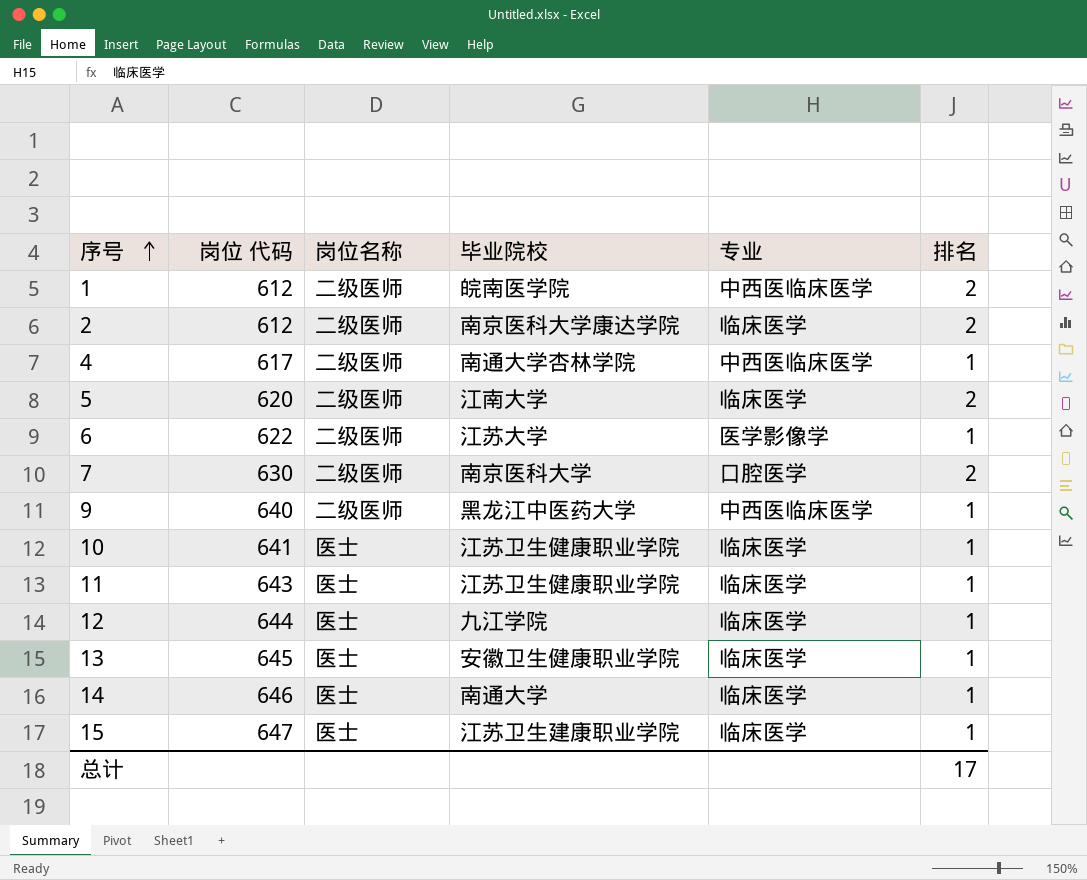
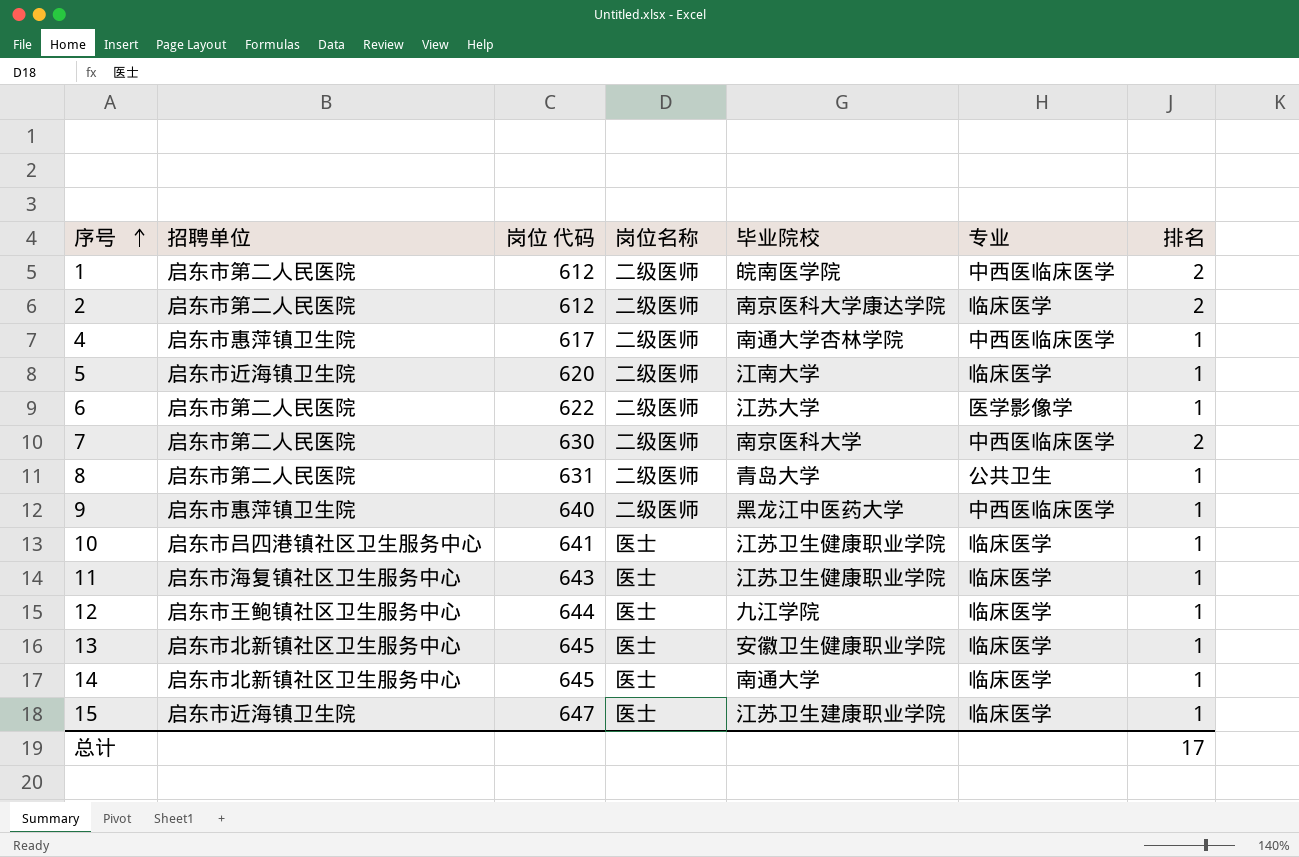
column 招聘单位 | position: none -> 2
5 | 排名: 2 -> 1
7 | 专业: 口腔医学 -> 中西医临床医学
row 8: none -> 启东市第二人民医院 | 631 | 二级医师 | 青岛大学 | 公共卫生 | 1
14 | 岗位 代码: 646 -> 645

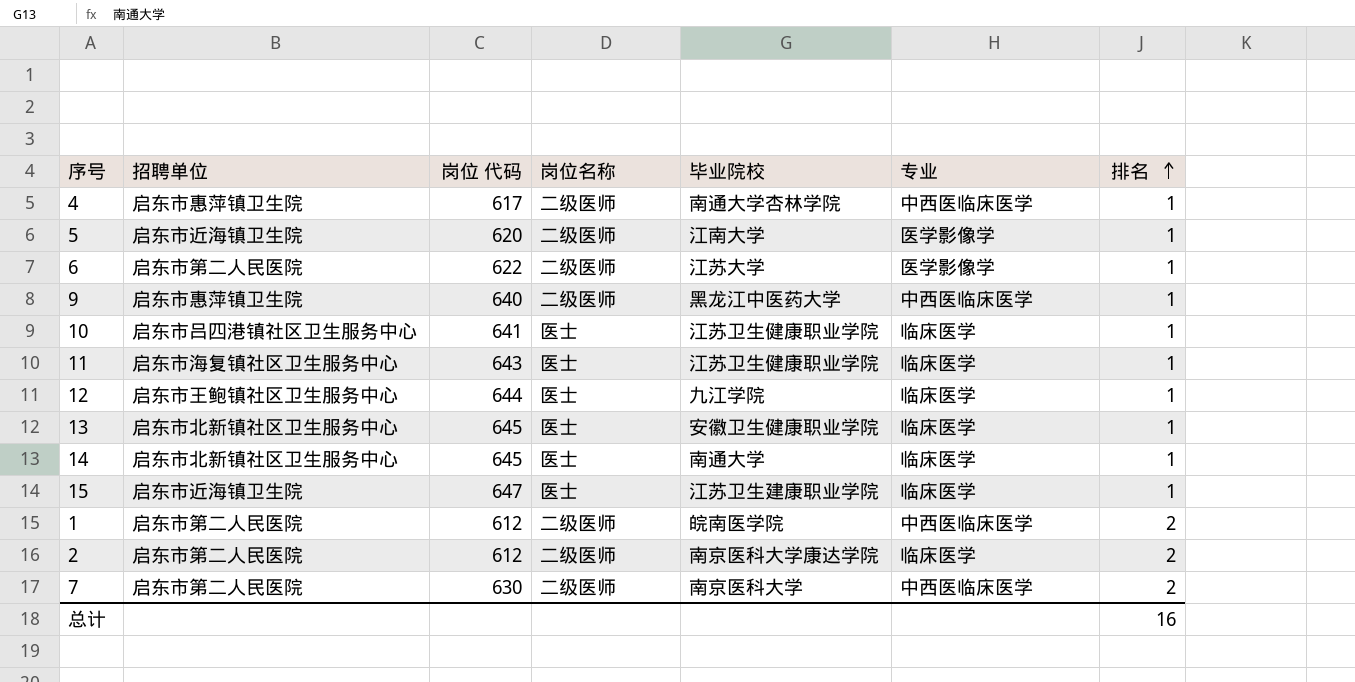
row order: 序号 ascending -> 排名 ascending
row 8: 启东市第二人民医院 | 631 | 二级医师 | 青岛大学 | 公共卫生 | 1 -> none
5 | 专业: 临床医学 -> 医学影像学
总计 | 排名: 17 -> 16

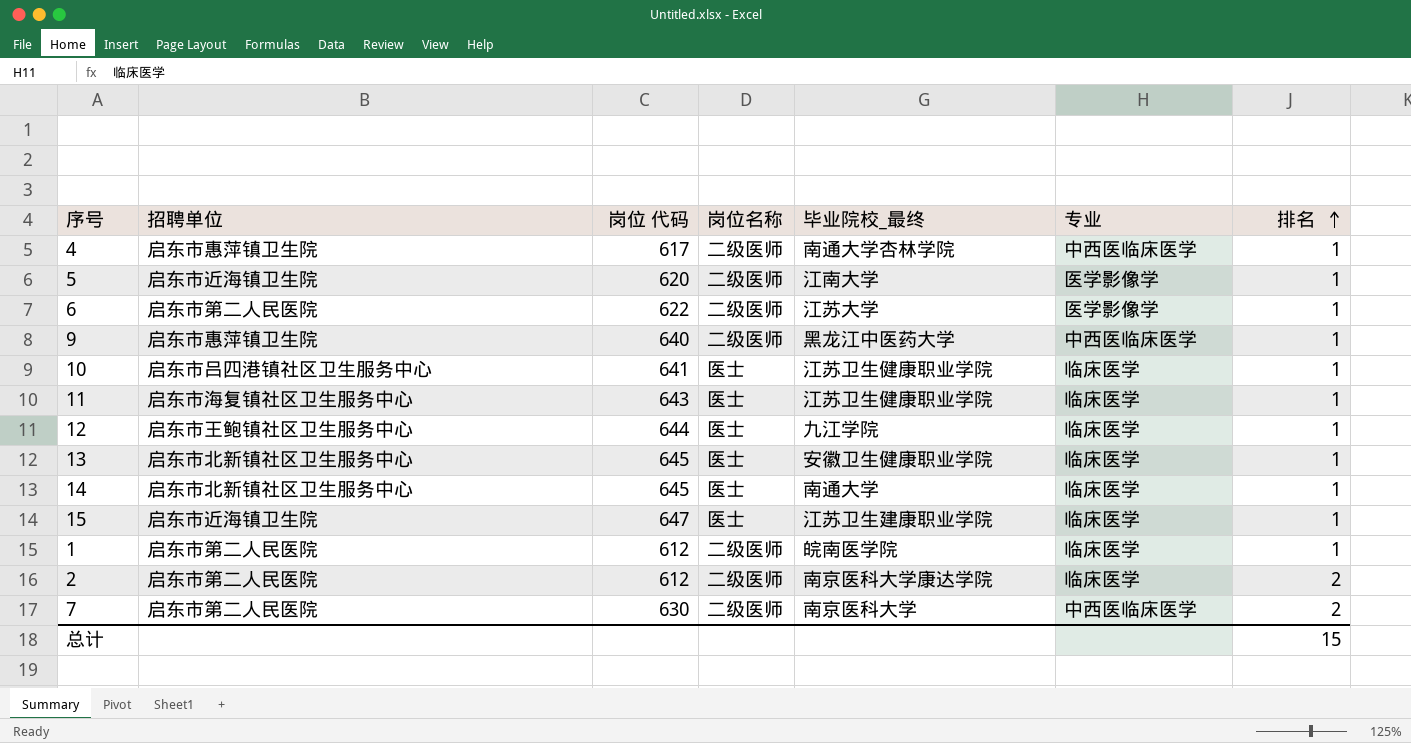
column name: 毕业院校 -> 毕业院校_最终
1 | 专业: 中西医临床医学 -> 临床医学
1 | 排名: 2 -> 1
总计 | 排名: 16 -> 15

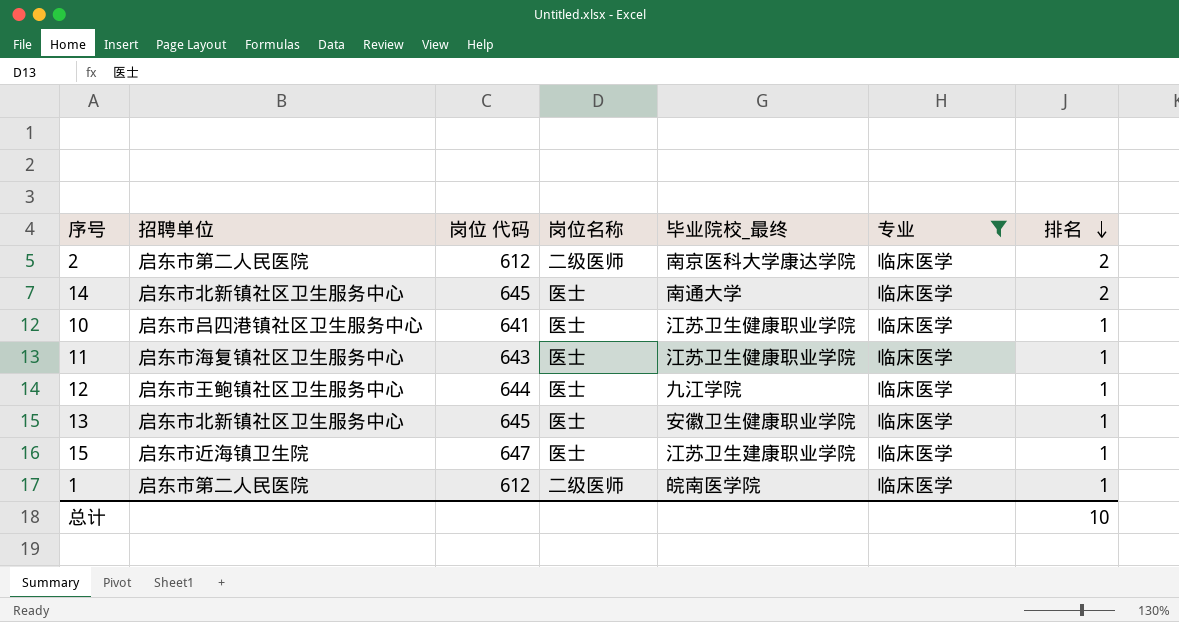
filter: none -> 专业 = 临床医学
row order: 排名 ascending -> 排名 descending
14 | 排名: 1 -> 2
总计 | 排名: 15 -> 10

